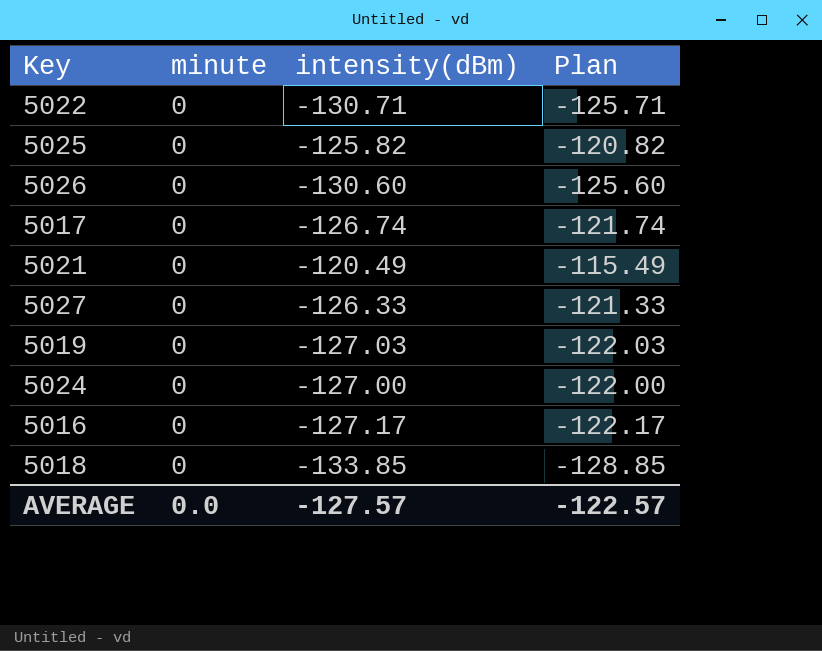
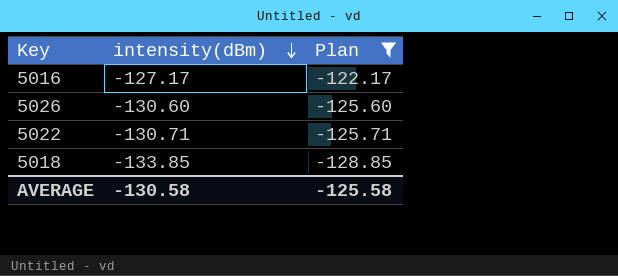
filter: none -> Plan <= -122.17
row order: none -> intensity(dBm) descending
column minute | position: 2 -> none
AVERAGE | intensity(dBm): -127.57 -> -130.58
AVERAGE | Plan: -122.57 -> -125.58

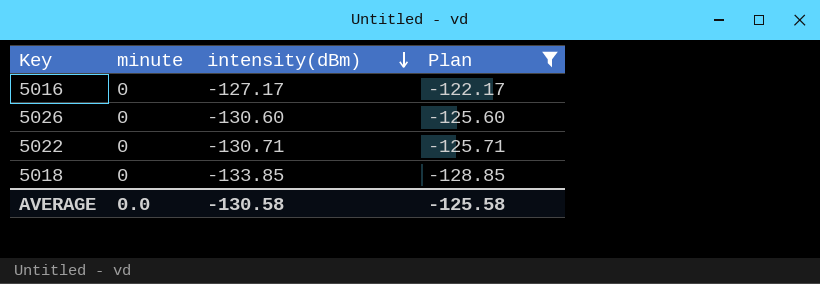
column minute | position: none -> 2

